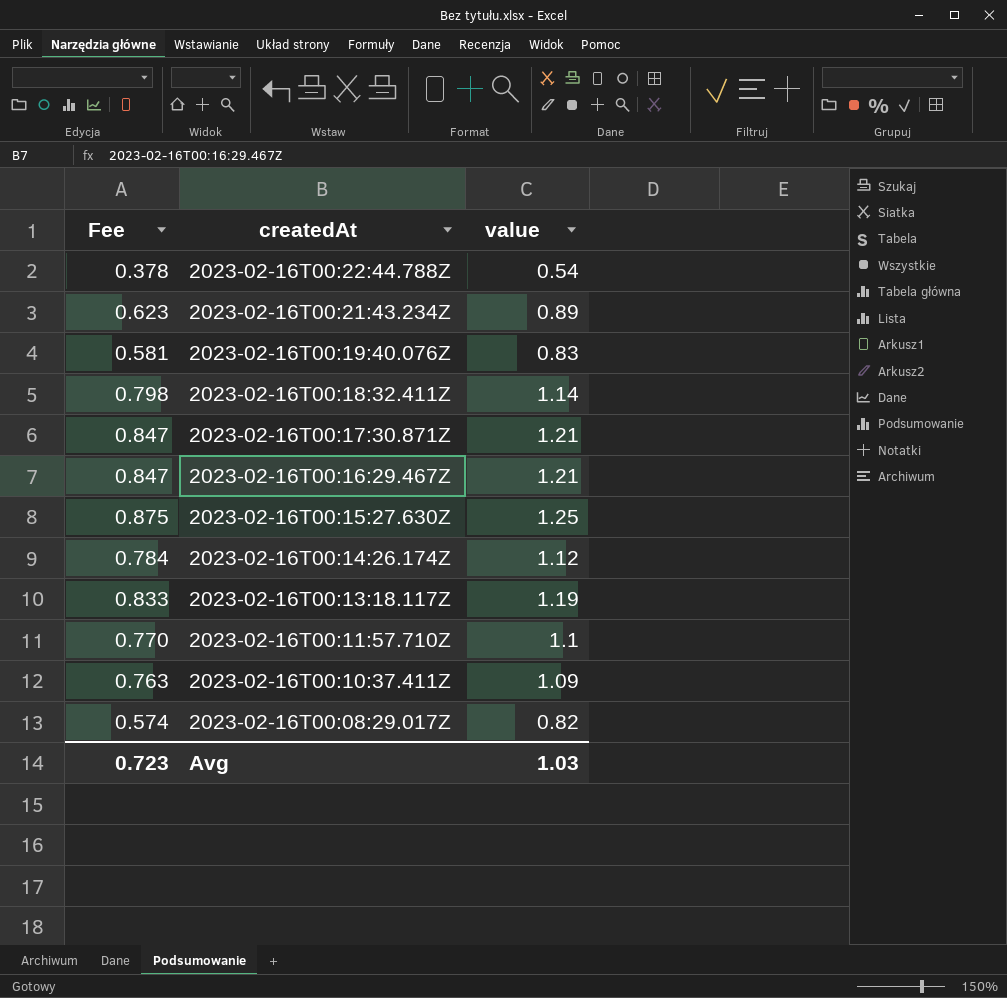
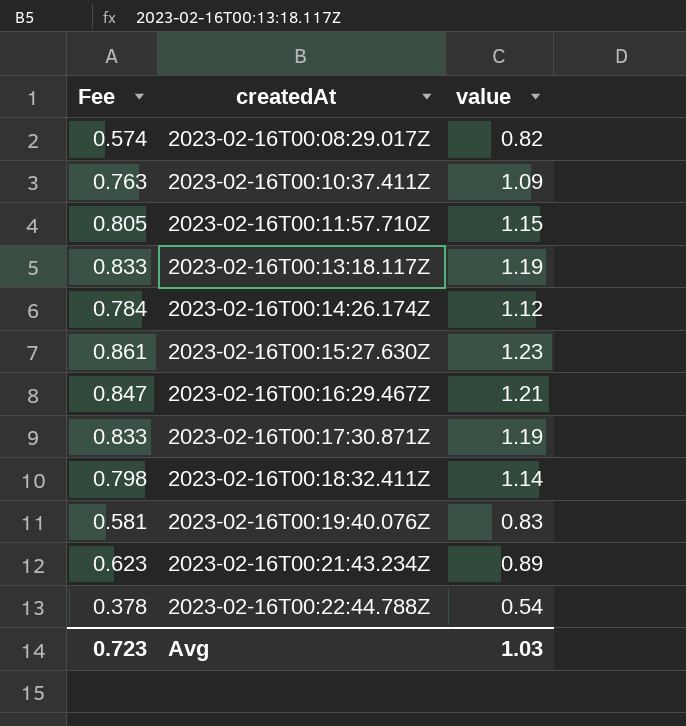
row order: createdAt descending -> createdAt ascending
2023-02-16T00:11:57.710Z | Fee: 0.770 -> 0.805
2023-02-16T00:11:57.710Z | value: 1.1 -> 1.15
2023-02-16T00:15:27.630Z | Fee: 0.875 -> 0.861
2023-02-16T00:15:27.630Z | value: 1.25 -> 1.23
2023-02-16T00:17:30.871Z | Fee: 0.847 -> 0.833
2023-02-16T00:17:30.871Z | value: 1.21 -> 1.19

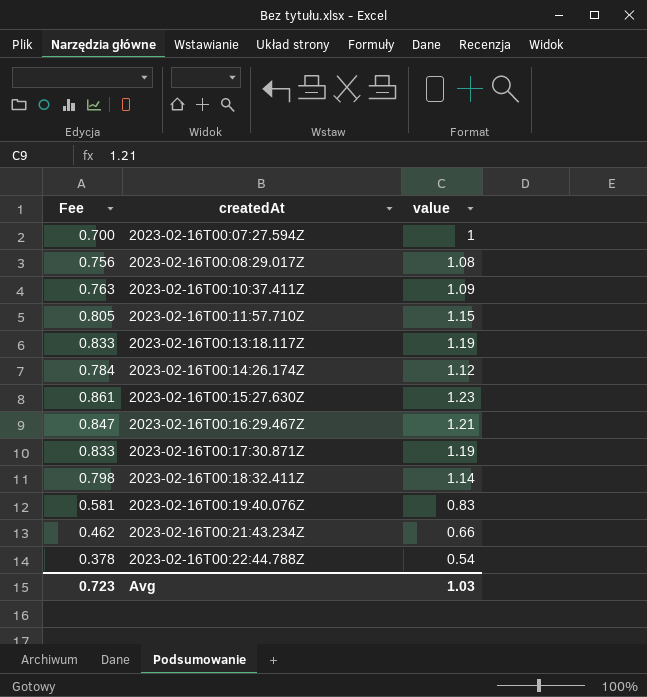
row 2023-02-16T00:07:27.594Z: none -> 0.700 | 1
2023-02-16T00:08:29.017Z | Fee: 0.574 -> 0.756
2023-02-16T00:08:29.017Z | value: 0.82 -> 1.08
2023-02-16T00:21:43.234Z | Fee: 0.623 -> 0.462
2023-02-16T00:21:43.234Z | value: 0.89 -> 0.66

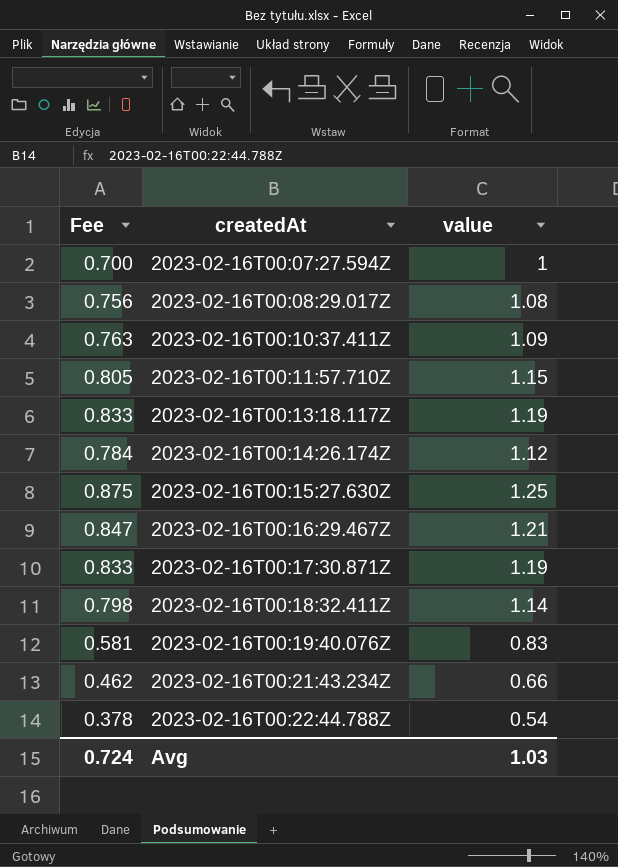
2023-02-16T00:15:27.630Z | Fee: 0.861 -> 0.875
2023-02-16T00:15:27.630Z | value: 1.23 -> 1.25
Avg | Fee: 0.723 -> 0.724

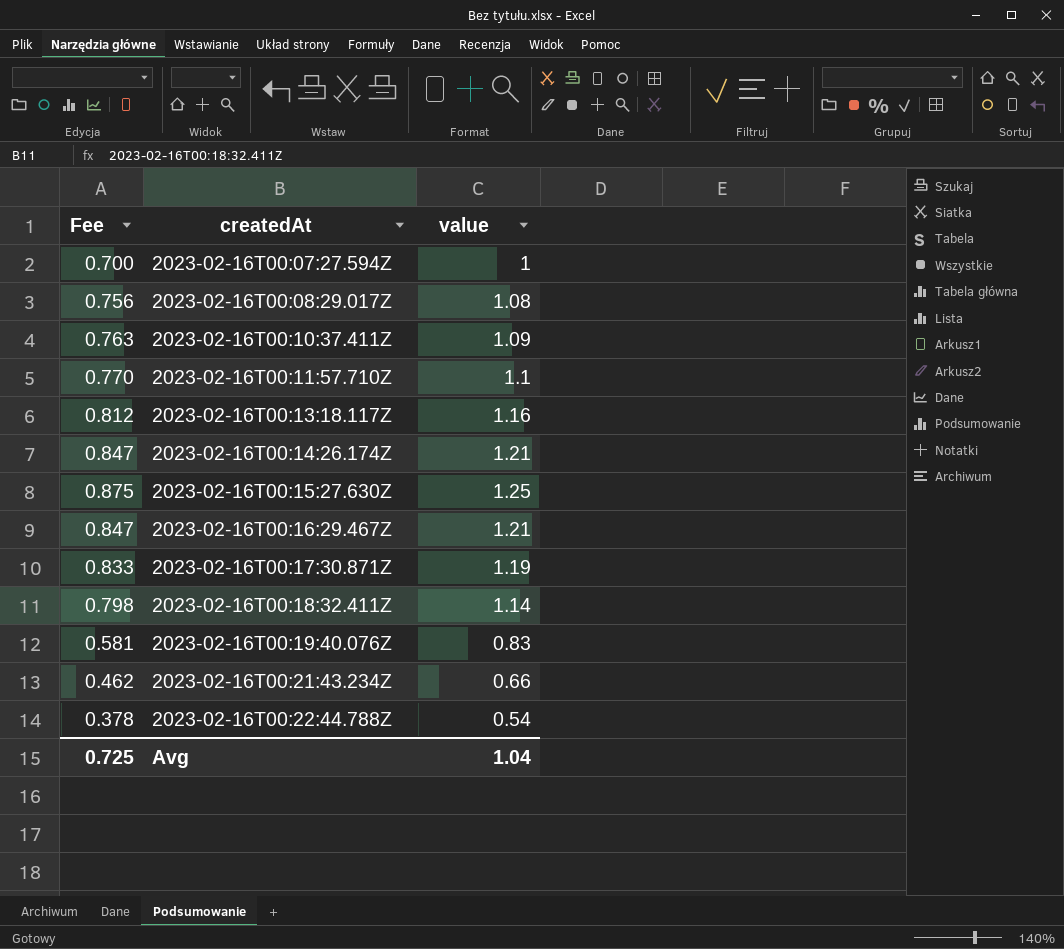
2023-02-16T00:11:57.710Z | Fee: 0.805 -> 0.770
2023-02-16T00:11:57.710Z | value: 1.15 -> 1.1
2023-02-16T00:13:18.117Z | Fee: 0.833 -> 0.812
2023-02-16T00:13:18.117Z | value: 1.19 -> 1.16
2023-02-16T00:14:26.174Z | Fee: 0.784 -> 0.847
2023-02-16T00:14:26.174Z | value: 1.12 -> 1.21
Avg | Fee: 0.724 -> 0.725
Avg | value: 1.03 -> 1.04

